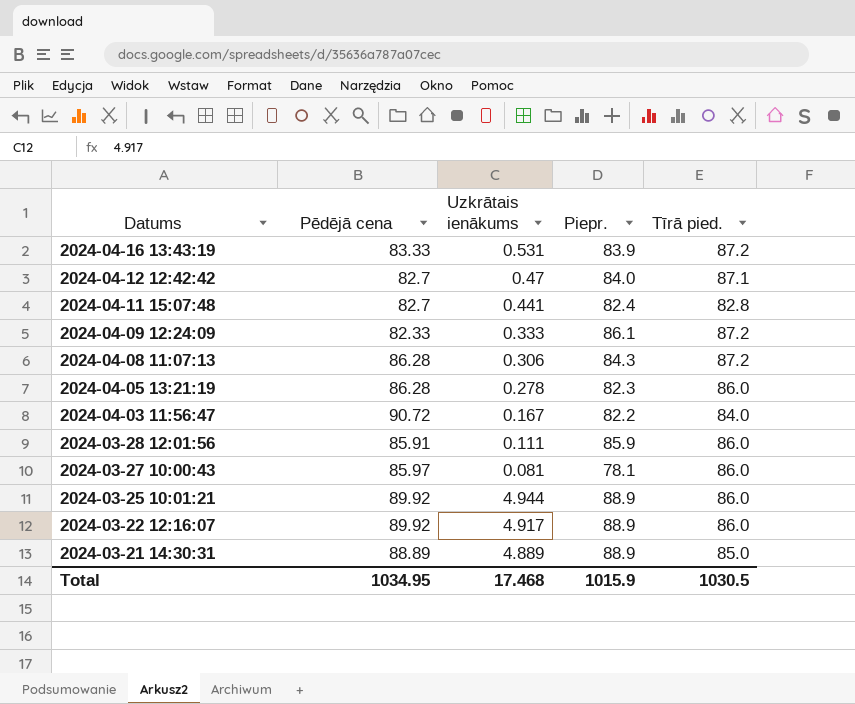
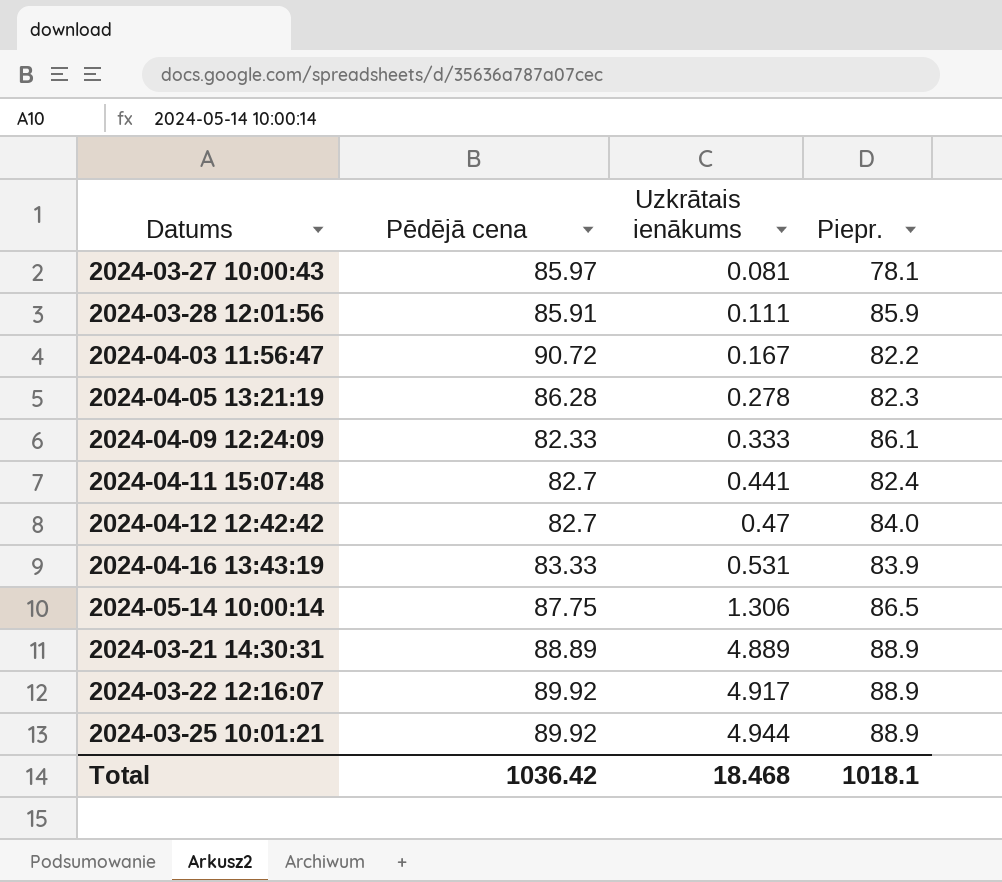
row order: Datums descending -> Uzkrātais ienākums ascending
column Tīrā pied. | position: 5 -> none
row 2024-04-08 11:07:13: 86.28 | 0.306 | 84.3 | 87.2 -> none
row 2024-05-14 10:00:14: none -> 87.75 | 1.306 | 86.5
Total | Pēdējā cena: 1034.95 -> 1036.42
Total | Uzkrātais ienākums: 17.468 -> 18.468
Total | Piepr.: 1015.9 -> 1018.1

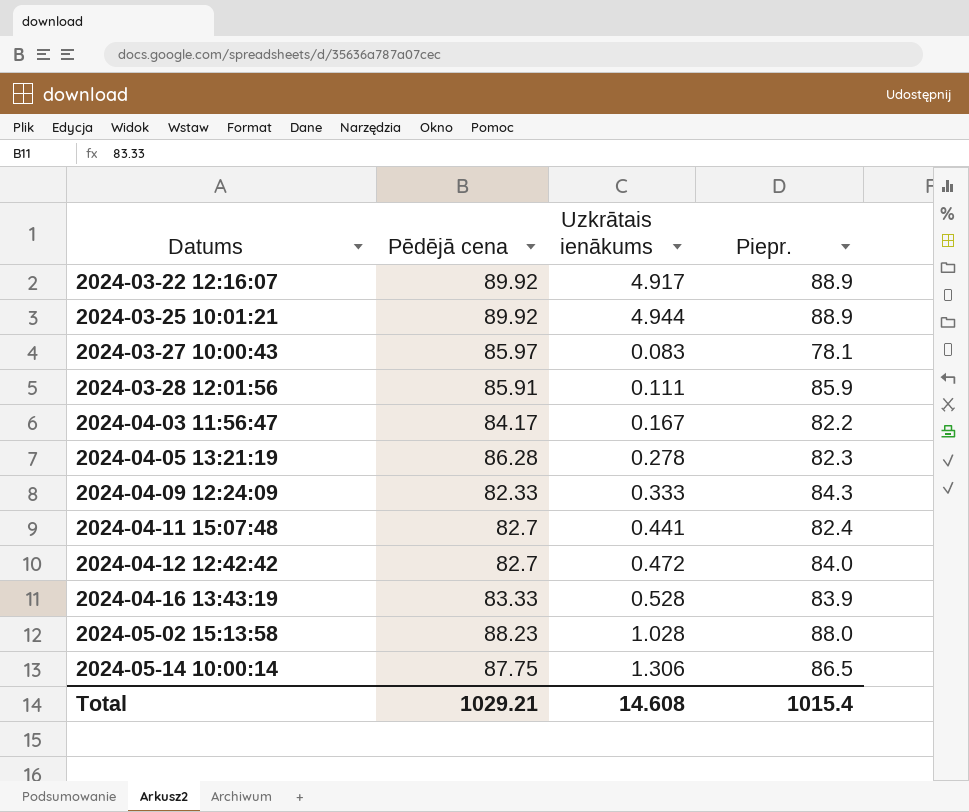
row order: Uzkrātais ienākums ascending -> Datums ascending
row 2024-03-21 14:30:31: 88.89 | 4.889 | 88.9 -> none
2024-03-27 10:00:43 | Uzkrātais ienākums: 0.081 -> 0.083
2024-04-03 11:56:47 | Pēdējā cena: 90.72 -> 84.17
2024-04-09 12:24:09 | Piepr.: 86.1 -> 84.3
2024-04-12 12:42:42 | Uzkrātais ienākums: 0.47 -> 0.472
2024-04-16 13:43:19 | Uzkrātais ienākums: 0.531 -> 0.528
row 2024-05-02 15:13:58: none -> 88.23 | 1.028 | 88.0
Total | Pēdējā cena: 1036.42 -> 1029.21
Total | Uzkrātais ienākums: 18.468 -> 14.608
Total | Piepr.: 1018.1 -> 1015.4

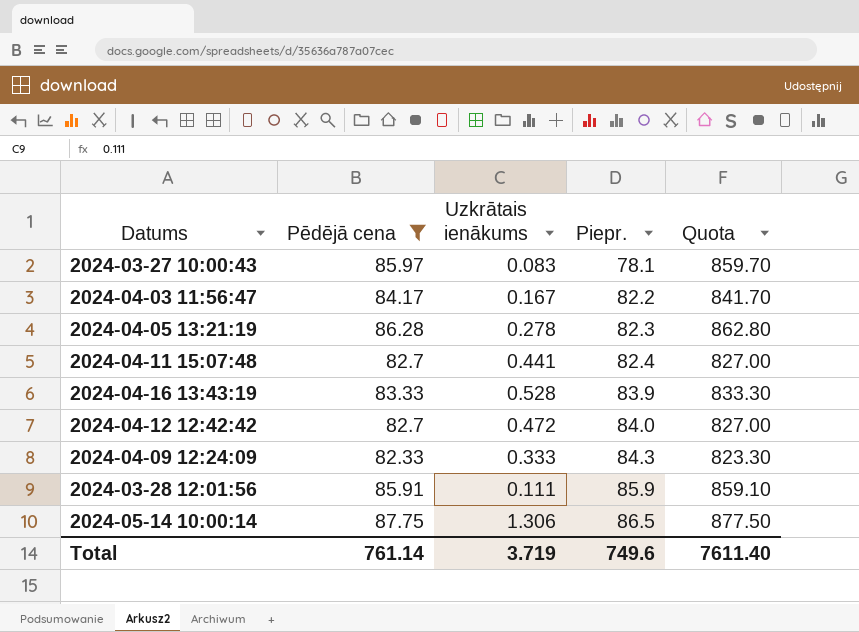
filter: none -> Pēdējā cena <= 87.75
row order: Datums ascending -> Piepr. ascending
column Quota | formula: none -> [Pēdējā cena] * 10
Total | Pēdējā cena: 1029.21 -> 761.14
Total | Uzkrātais ienākums: 14.608 -> 3.719
Total | Piepr.: 1015.4 -> 749.6

